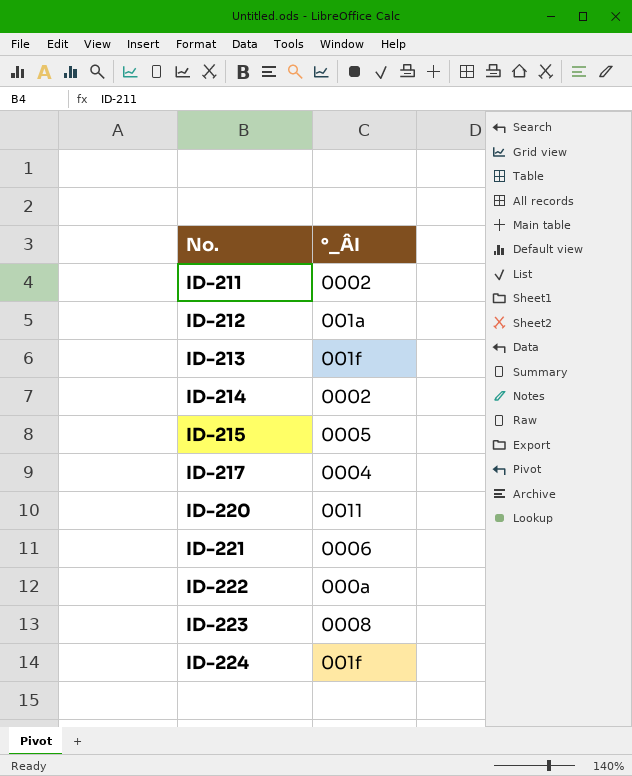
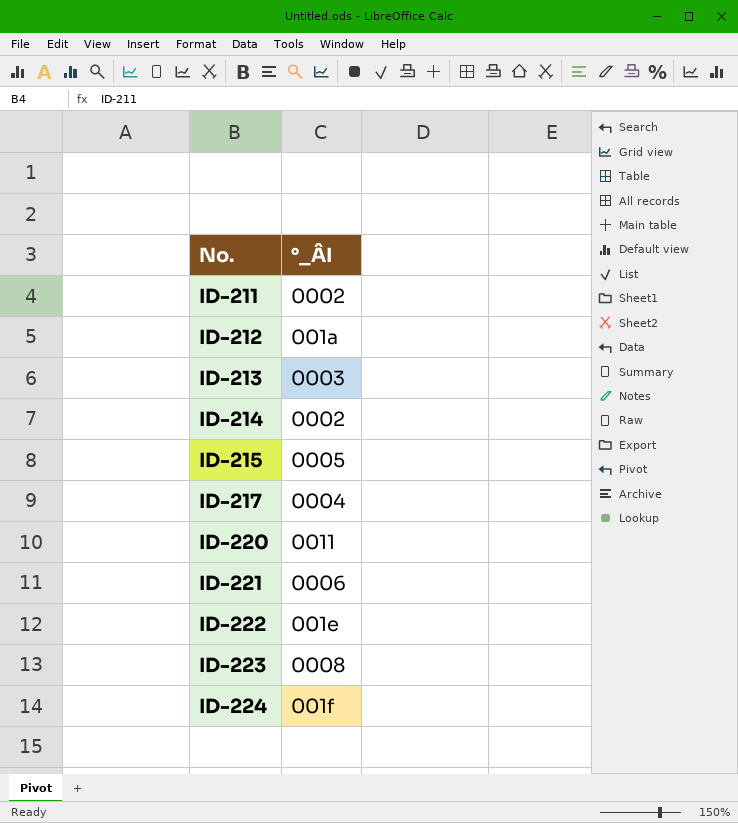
ID-213 | °_ÂI: 001f -> 0003
ID-222 | °_ÂI: 000a -> 001e

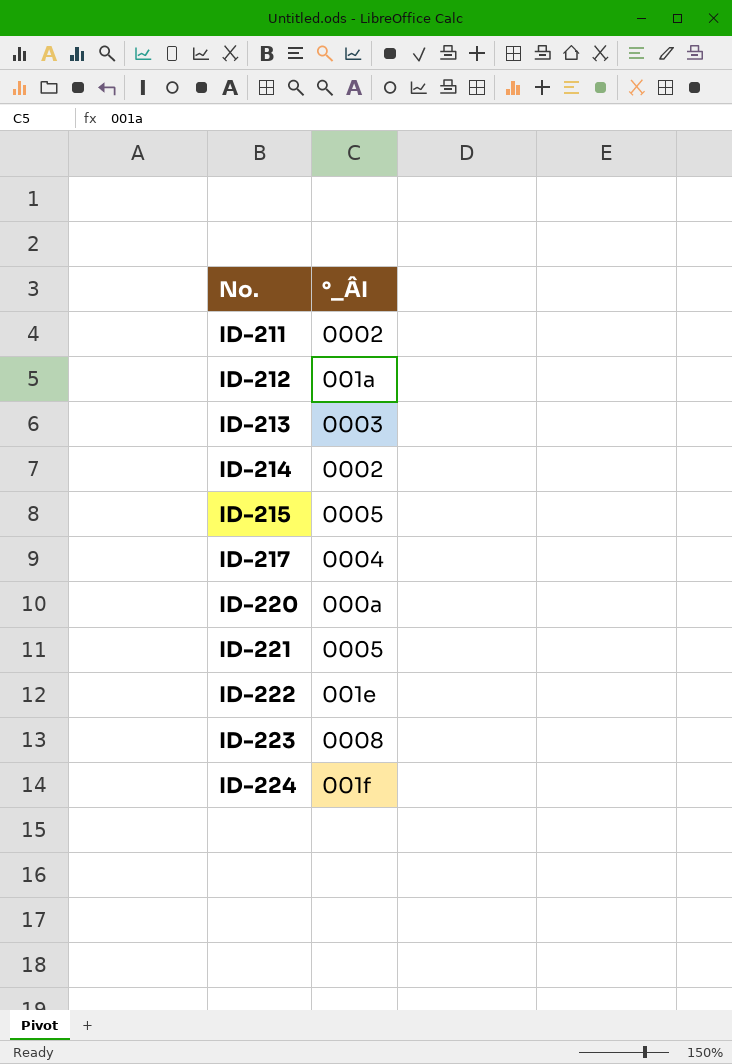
ID-220 | °_ÂI: 0011 -> 000a
ID-221 | °_ÂI: 0006 -> 0005

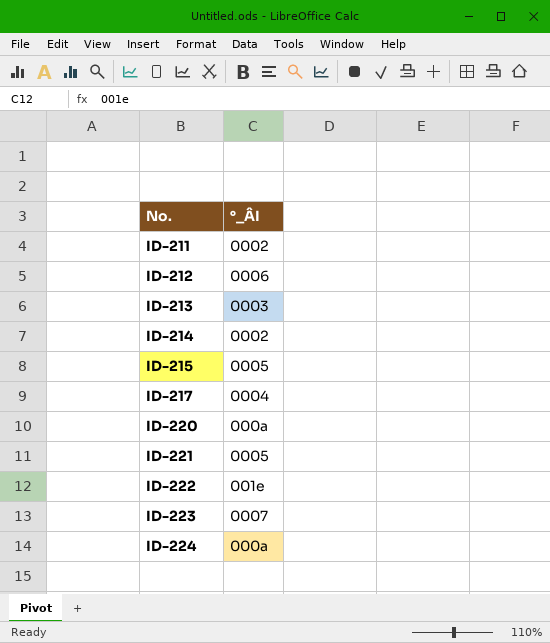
ID-212 | °_ÂI: 001a -> 0006
ID-223 | °_ÂI: 0008 -> 0007
ID-224 | °_ÂI: 001f -> 000a

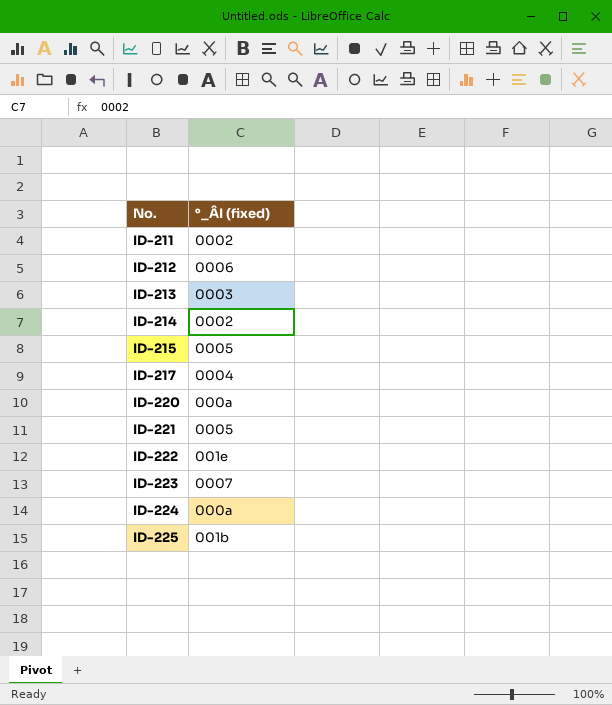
column name: °_ÂI -> °_ÂI (fixed)
row ID-225: none -> 001b

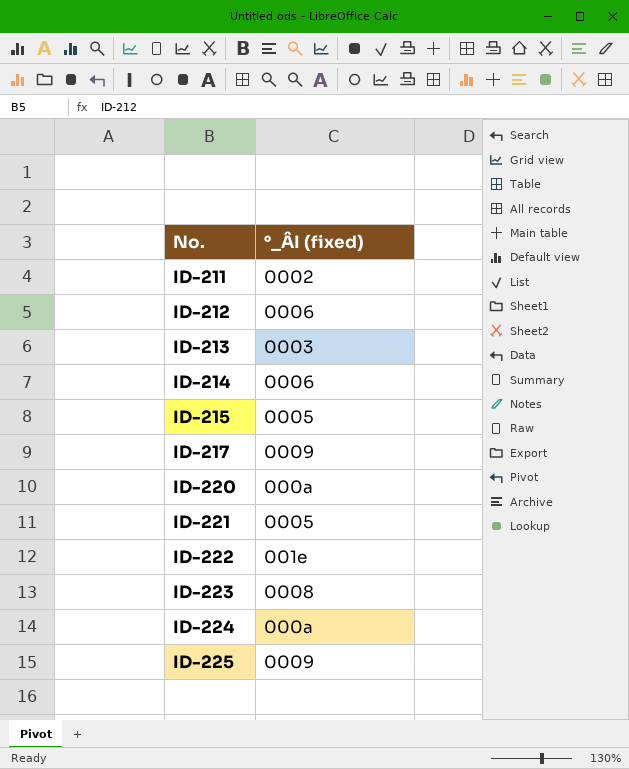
ID-214 | °_ÂI (fixed): 0002 -> 0006
ID-217 | °_ÂI (fixed): 0004 -> 0009
ID-223 | °_ÂI (fixed): 0007 -> 0008
ID-225 | °_ÂI (fixed): 001b -> 0009

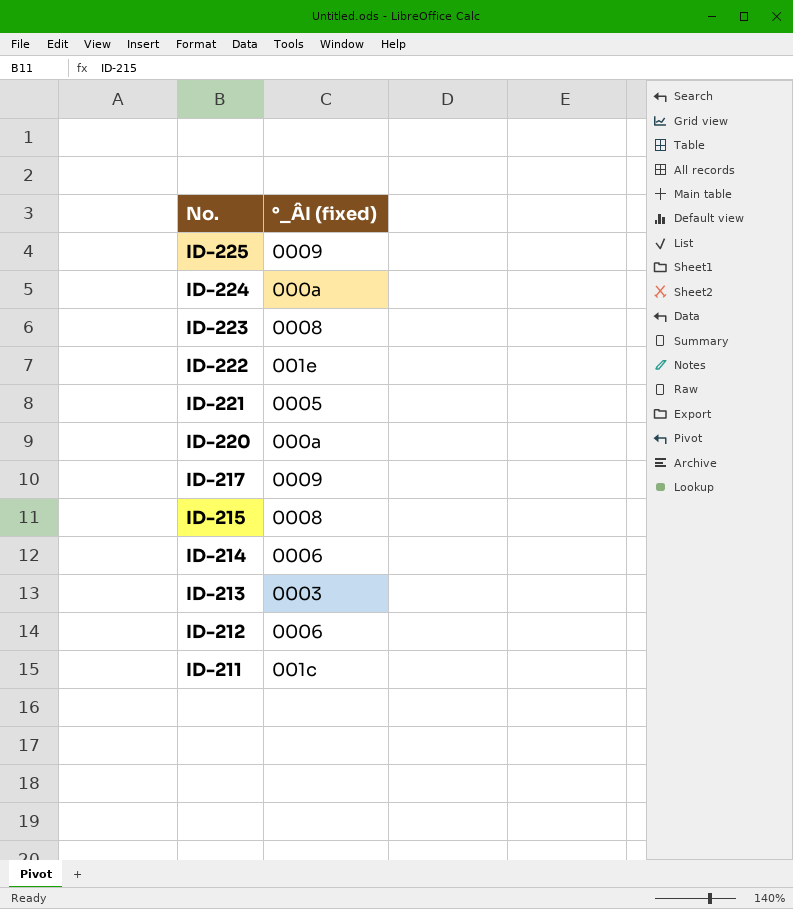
row order: No. ascending -> No. descending
ID-215 | °_ÂI (fixed): 0005 -> 0008
ID-211 | °_ÂI (fixed): 0002 -> 001c

